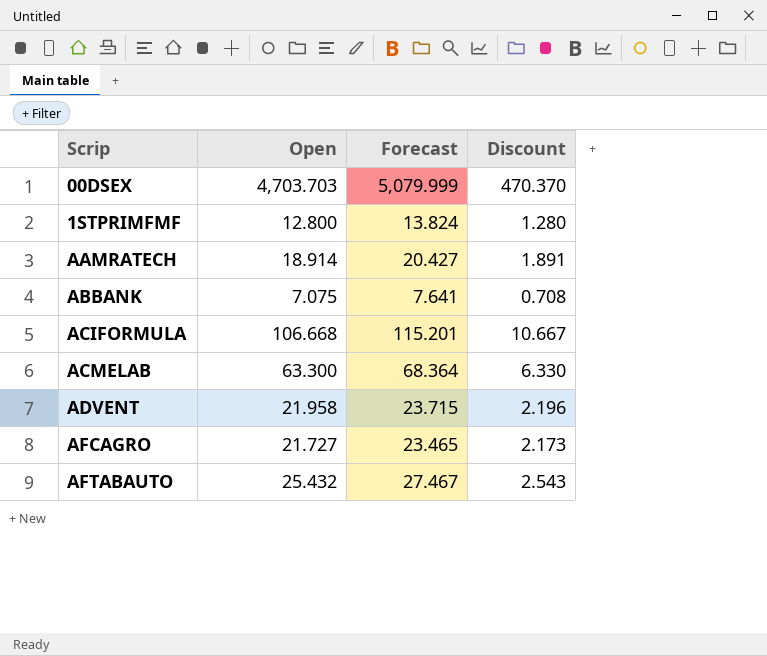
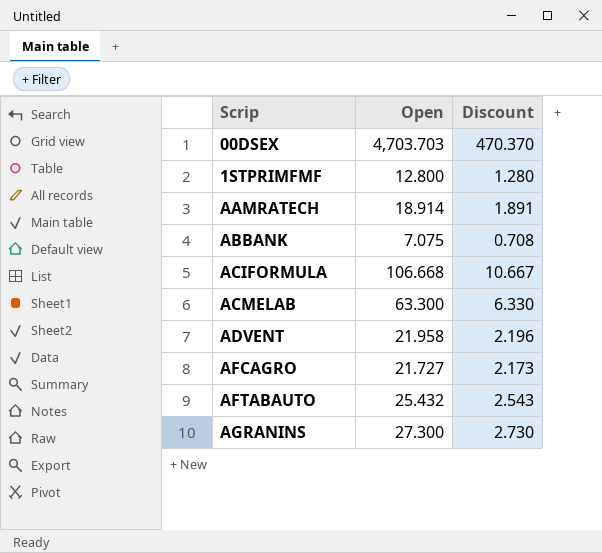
column Forecast | formula: [Open] * 1.08 -> none
row AGRANINS: none -> 27.300 | 2.730

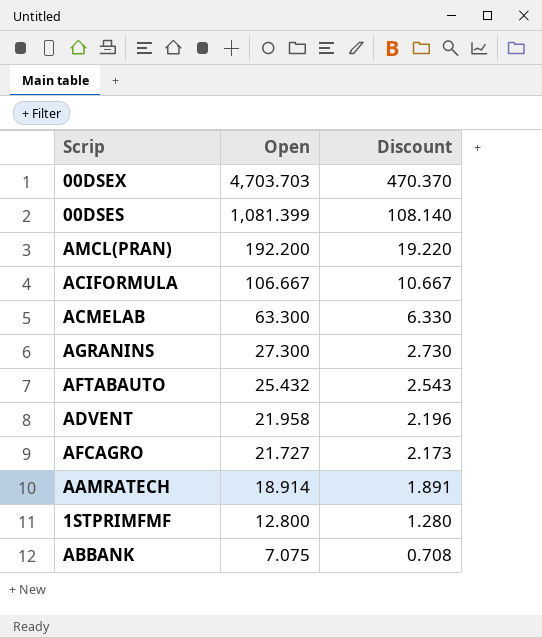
row order: Scrip ascending -> Open descending
row 00DSES: none -> 1,081.399 | 108.140
row AMCL(PRAN): none -> 192.200 | 19.220
ACIFORMULA | Open: 106.668 -> 106.667

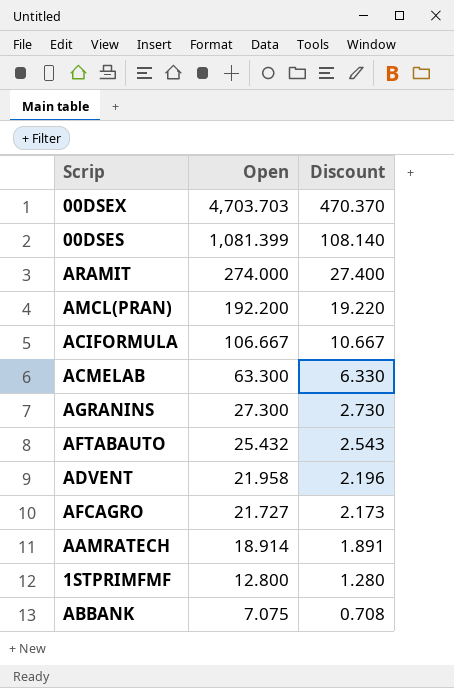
row ARAMIT: none -> 274.000 | 27.400

